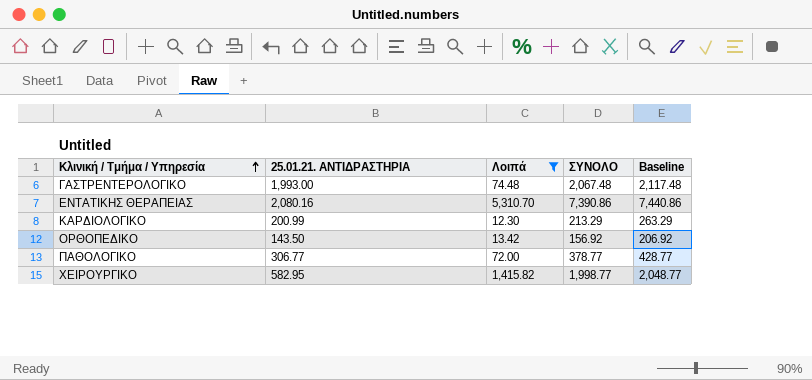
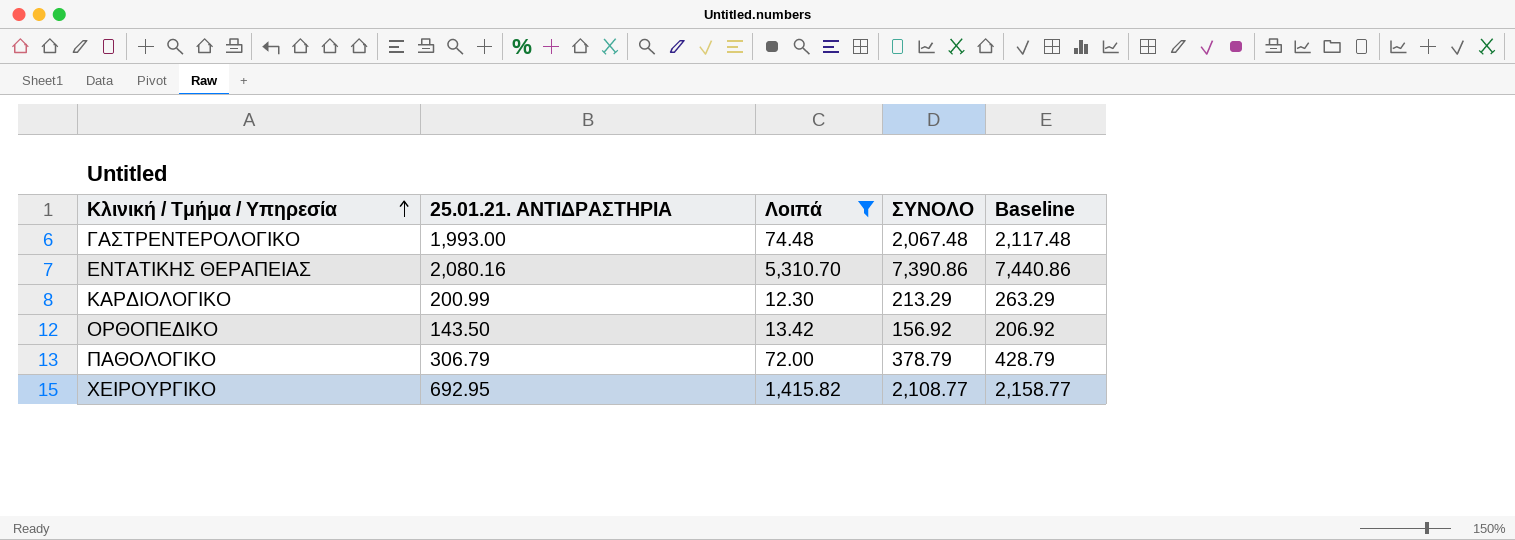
ΠΑΘΟΛΟΓΙΚΟ | 25.01.21. ΑΝΤΙΔΡΑΣΤΗΡΙΑ: 306.77 -> 306.79
ΠΑΘΟΛΟΓΙΚΟ | ΣΥΝΟΛΟ: 378.77 -> 378.79
ΠΑΘΟΛΟΓΙΚΟ | Baseline: 428.77 -> 428.79
ΧΕΙΡΟΥΡΓΙΚΟ | 25.01.21. ΑΝΤΙΔΡΑΣΤΗΡΙΑ: 582.95 -> 692.95
ΧΕΙΡΟΥΡΓΙΚΟ | ΣΥΝΟΛΟ: 1,998.77 -> 2,108.77
ΧΕΙΡΟΥΡΓΙΚΟ | Baseline: 2,048.77 -> 2,158.77

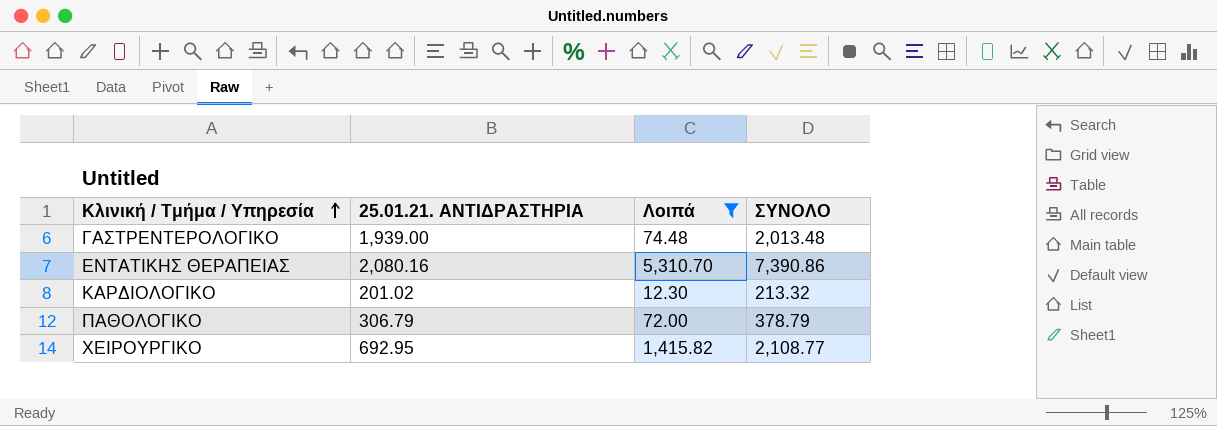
column Baseline | formula: [ΣΥΝΟΛΟ] + 50 -> none
row ΟΡΘΟΠΕΔΙΚΟ: 143.50 | 13.42 | 156.92 | 206.92 -> none
ΓΑΣΤΡΕΝΤΕΡΟΛΟΓΙΚΟ | 25.01.21. ΑΝΤΙΔΡΑΣΤΗΡΙΑ: 1,993.00 -> 1,939.00
ΓΑΣΤΡΕΝΤΕΡΟΛΟΓΙΚΟ | ΣΥΝΟΛΟ: 2,067.48 -> 2,013.48
ΚΑΡΔΙΟΛΟΓΙΚΟ | 25.01.21. ΑΝΤΙΔΡΑΣΤΗΡΙΑ: 200.99 -> 201.02
ΚΑΡΔΙΟΛΟΓΙΚΟ | ΣΥΝΟΛΟ: 213.29 -> 213.32

